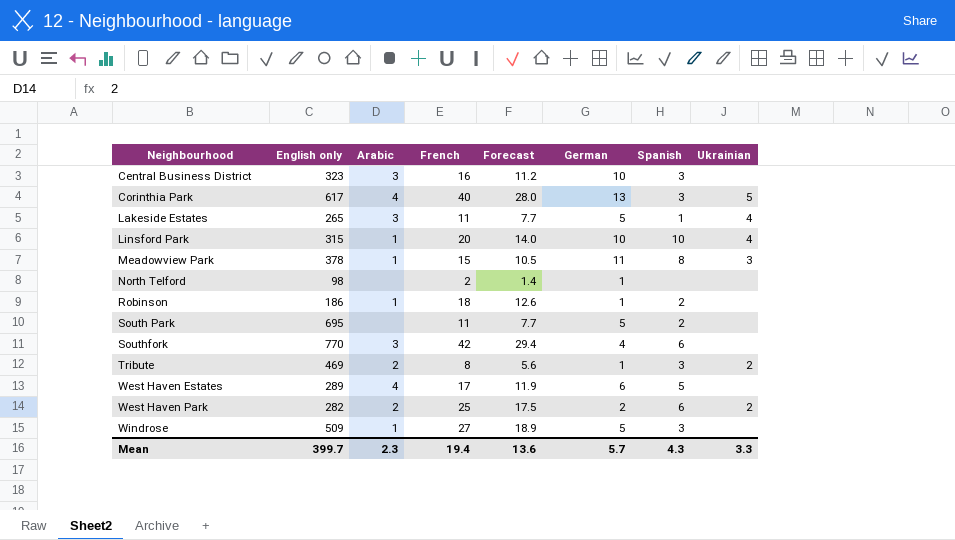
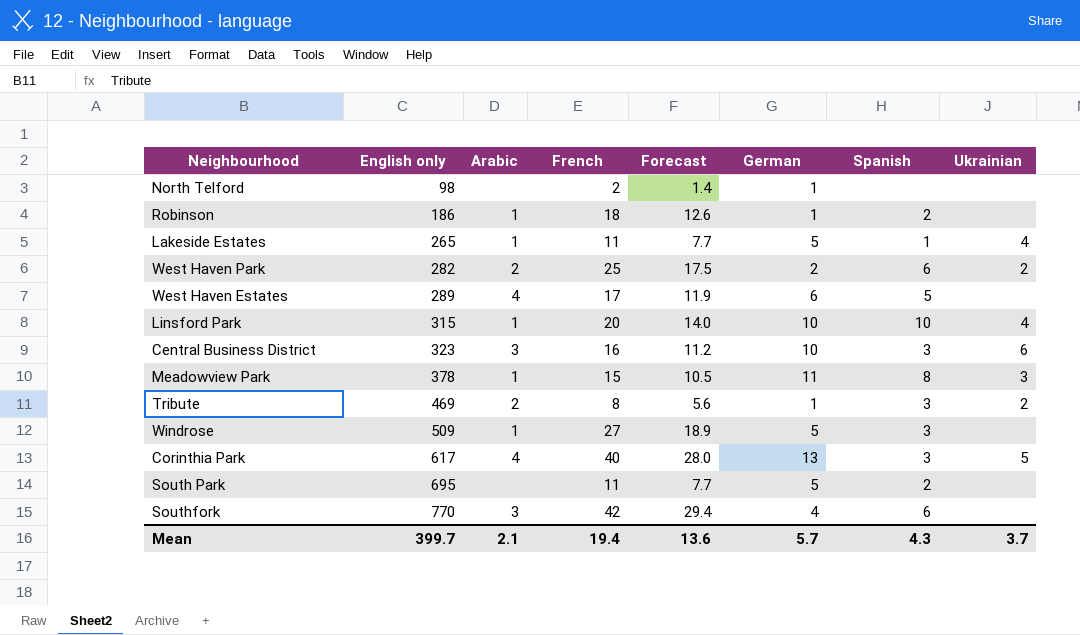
row order: Neighbourhood ascending -> English only ascending
Lakeside Estates | Arabic: 3 -> 1
Central Business District | Ukrainian: none -> 6
Mean | Arabic: 2.3 -> 2.1
Mean | Ukrainian: 3.3 -> 3.7

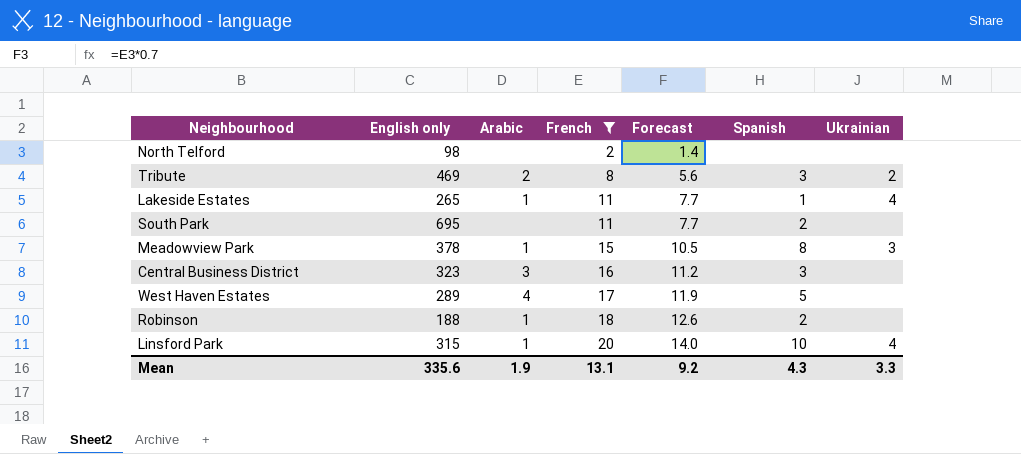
filter: none -> French <= 20
row order: English only ascending -> French ascending
column German | position: 6 -> none
Central Business District | Ukrainian: 6 -> none
Robinson | English only: 186 -> 188
Mean | English only: 399.7 -> 335.6
Mean | Arabic: 2.1 -> 1.9
Mean | French: 19.4 -> 13.1
Mean | Forecast: 13.6 -> 9.2
Mean | Ukrainian: 3.7 -> 3.3

